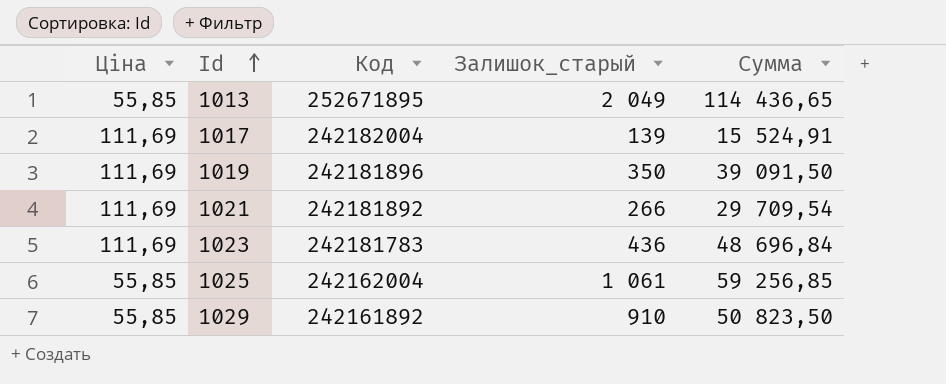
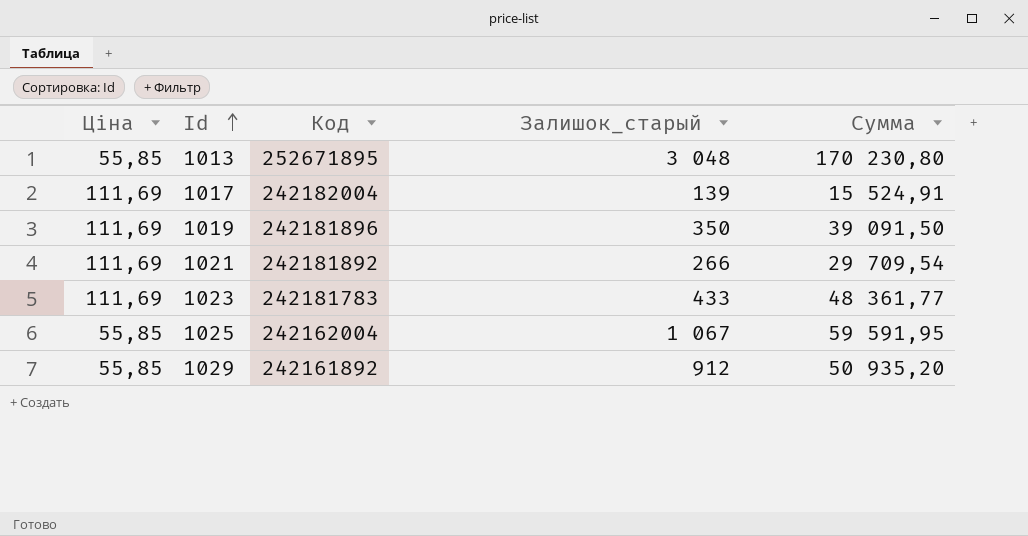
1013 | Залишок_старый: 2 049 -> 3 048
1013 | Сумма: 114 436,65 -> 170 230,80
1023 | Залишок_старый: 436 -> 433
1023 | Сумма: 48 696,84 -> 48 361,77
1025 | Залишок_старый: 1 061 -> 1 067
1025 | Сумма: 59 256,85 -> 59 591,95
1029 | Залишок_старый: 910 -> 912
1029 | Сумма: 50 823,50 -> 50 935,20

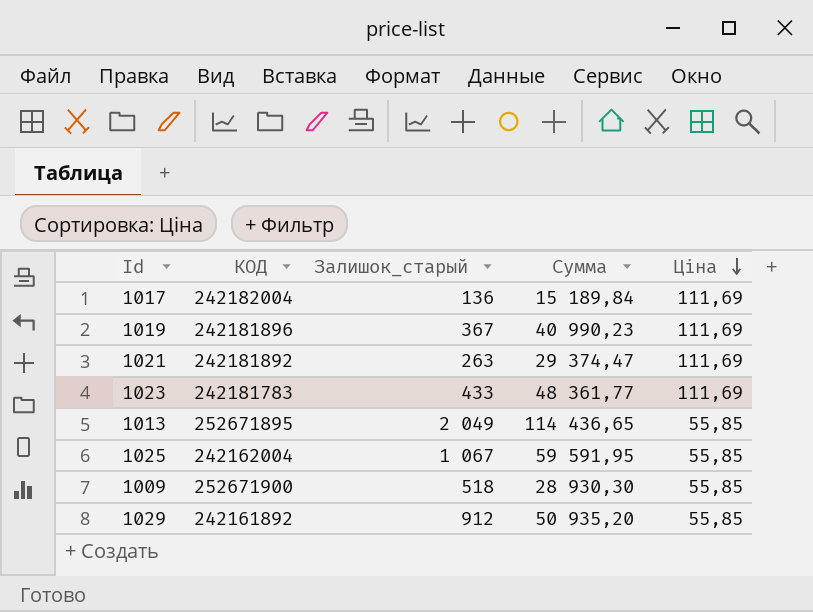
row order: Id ascending -> Ціна descending
column name: Код -> КОД
column Ціна | position: 1 -> 5
1017 | Залишок_старый: 139 -> 136
1017 | Сумма: 15 524,91 -> 15 189,84
1019 | Залишок_старый: 350 -> 367
1019 | Сумма: 39 091,50 -> 40 990,23
1021 | Залишок_старый: 266 -> 263
1021 | Сумма: 29 709,54 -> 29 374,47
1013 | Залишок_старый: 3 048 -> 2 049
1013 | Сумма: 170 230,80 -> 114 436,65
row 1009: none -> 252671900 | 518 | 28 930,30 | 55,85

